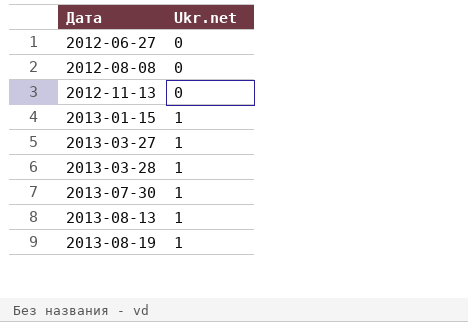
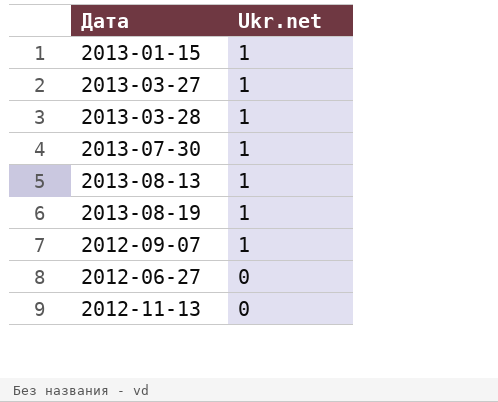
row order: Дата ascending -> Ukr.net descending
row 2012-08-08: 0 -> none
row 2012-09-07: none -> 1

